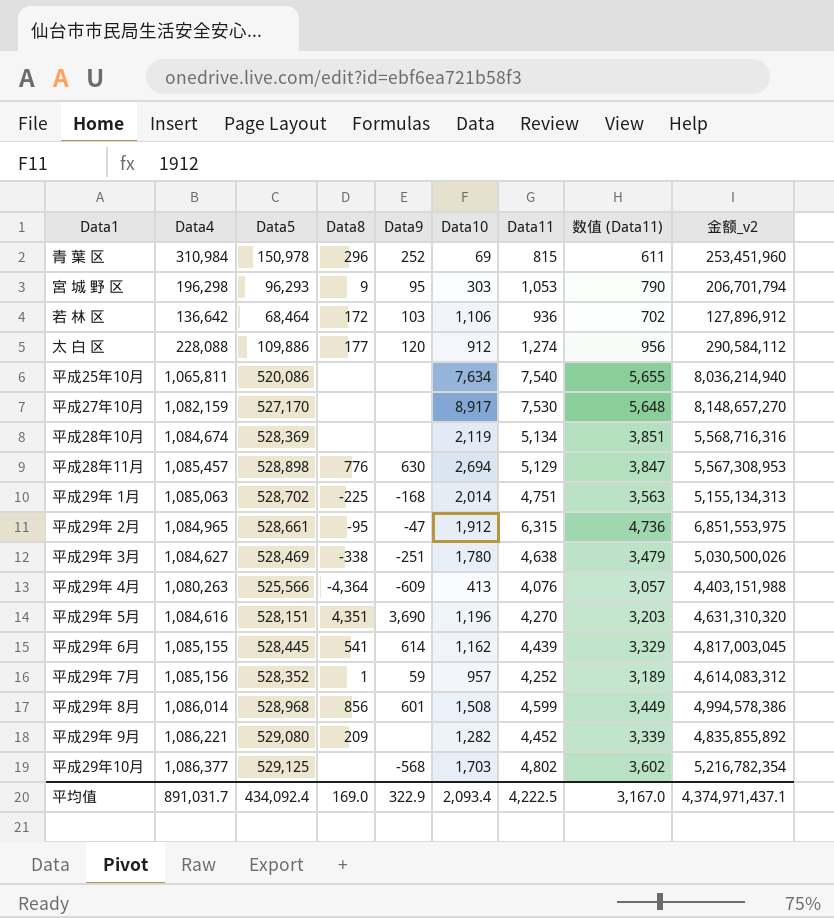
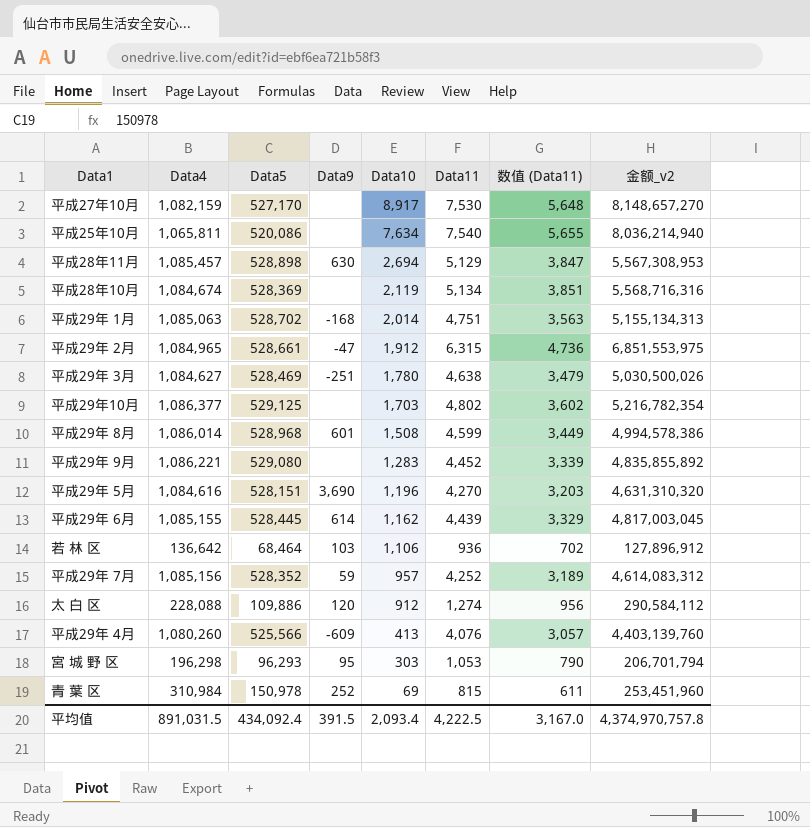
row order: none -> Data10 descending
column Data8 | position: 4 -> none
平成29年10月 | Data9: -568 -> none
平成29年 9月 | Data10: 1,282 -> 1,283
平成29年 4月 | Data4: 1,080,263 -> 1,080,260
平成29年 4月 | 金额_v2: 4,403,151,988 -> 4,403,139,760
平均值 | Data4: 891,031.7 -> 891,031.5
平均值 | Data9: 322.9 -> 391.5
平均值 | 金额_v2: 4,374,971,437.1 -> 4,374,970,757.8

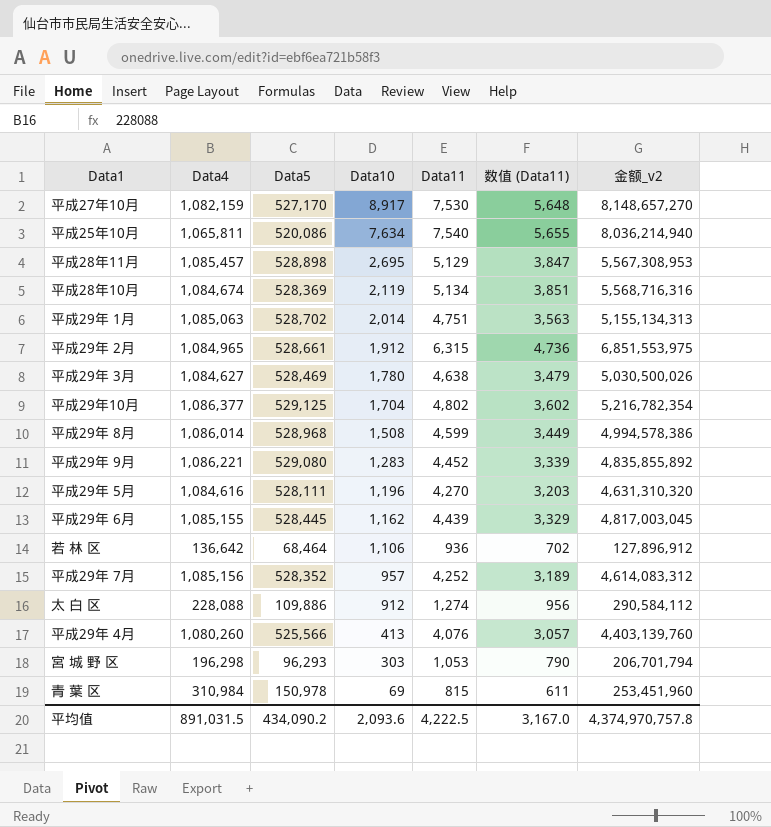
column Data9 | position: 4 -> none
平成28年11月 | Data10: 2,694 -> 2,695
平成29年10月 | Data10: 1,703 -> 1,704
平成29年 5月 | Data5: 528,151 -> 528,111
平均值 | Data5: 434,092.4 -> 434,090.2
平均值 | Data10: 2,093.4 -> 2,093.6

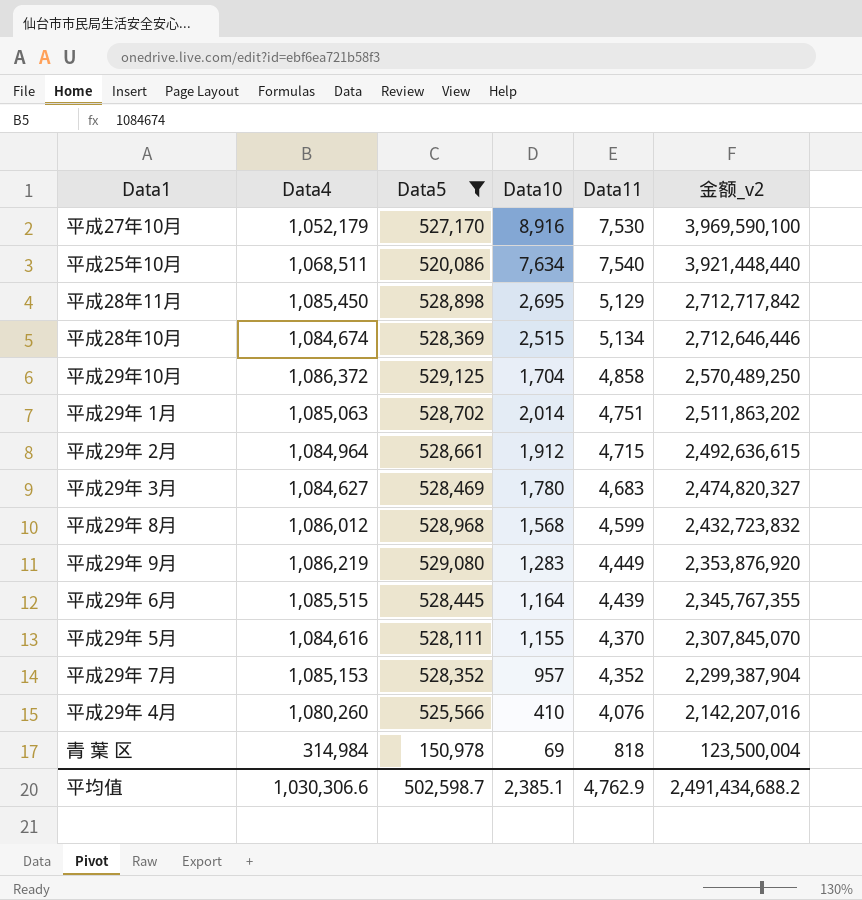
filter: none -> Data5 >= 150,978
row order: Data10 descending -> 金额_v2 descending
column 数值 (Data11) | formula: [Data11] * 0.75 -> none
column 金额_v2 | formula: [Data4] * [Data11] -> [Data5] * [Data11]
平成27年10月 | Data4: 1,082,159 -> 1,052,179
平成27年10月 | Data10: 8,917 -> 8,916
平成25年10月 | Data4: 1,065,811 -> 1,068,511
平成28年11月 | Data4: 1,085,457 -> 1,085,450
平成28年10月 | Data10: 2,119 -> 2,515
平成29年10月 | Data4: 1,086,377 -> 1,086,372
平成29年10月 | Data11: 4,802 -> 4,858
平成29年 2月 | Data4: 1,084,965 -> 1,084,964
平成29年 2月 | Data11: 6,315 -> 4,715
平成29年 3月 | Data11: 4,638 -> 4,683
平成29年 8月 | Data4: 1,086,014 -> 1,086,012
平成29年 8月 | Data10: 1,508 -> 1,568
平成29年 9月 | Data4: 1,086,221 -> 1,086,219
平成29年 9月 | Data11: 4,452 -> 4,449
平成29年 6月 | Data4: 1,085,155 -> 1,085,515
平成29年 6月 | Data10: 1,162 -> 1,164
平成29年 5月 | Data10: 1,196 -> 1,155
平成29年 5月 | Data11: 4,270 -> 4,370
平成29年 7月 | Data4: 1,085,156 -> 1,085,153
平成29年 7月 | Data11: 4,252 -> 4,352
平成29年 4月 | Data10: 413 -> 410
青 葉 区 | Data4: 310,984 -> 314,984
青 葉 区 | Data11: 815 -> 818
平均值 | Data4: 891,031.5 -> 1,030,306.6
平均值 | Data5: 434,090.2 -> 502,598.7
平均值 | Data10: 2,093.6 -> 2,385.1
平均值 | Data11: 4,222.5 -> 4,762.9
平均值 | 金额_v2: 4,374,970,757.8 -> 2,491,434,688.2

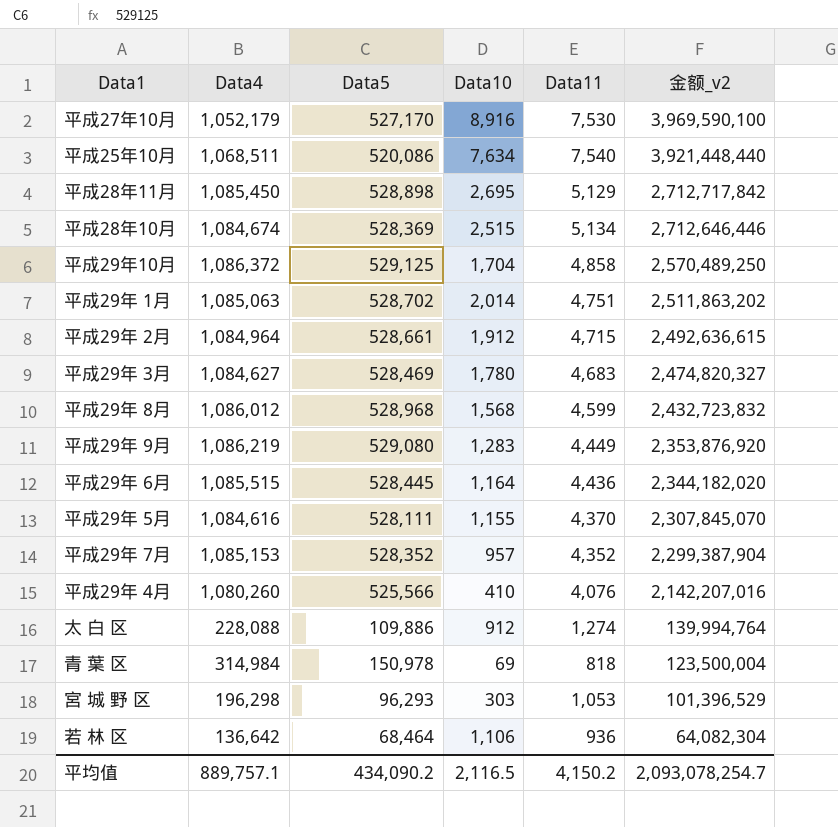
filter: Data5 >= 150,978 -> none
平成29年 6月 | Data11: 4,439 -> 4,436
平成29年 6月 | 金额_v2: 2,345,767,355 -> 2,344,182,020
平均值 | Data4: 1,030,306.6 -> 889,757.1
平均值 | Data5: 502,598.7 -> 434,090.2
平均值 | Data10: 2,385.1 -> 2,116.5
平均值 | Data11: 4,762.9 -> 4,150.2
平均值 | 金额_v2: 2,491,434,688.2 -> 2,093,078,254.7

